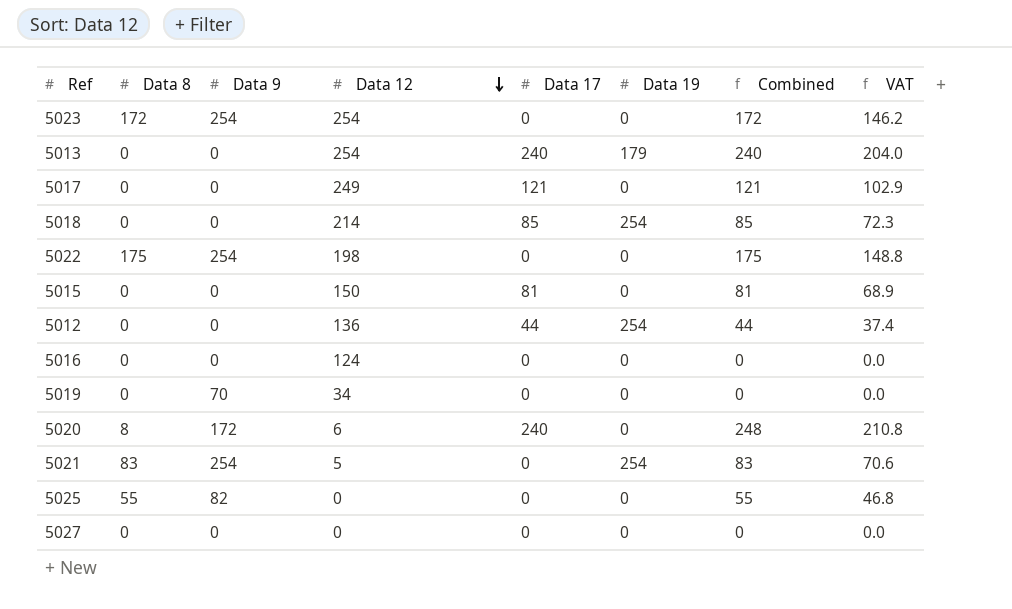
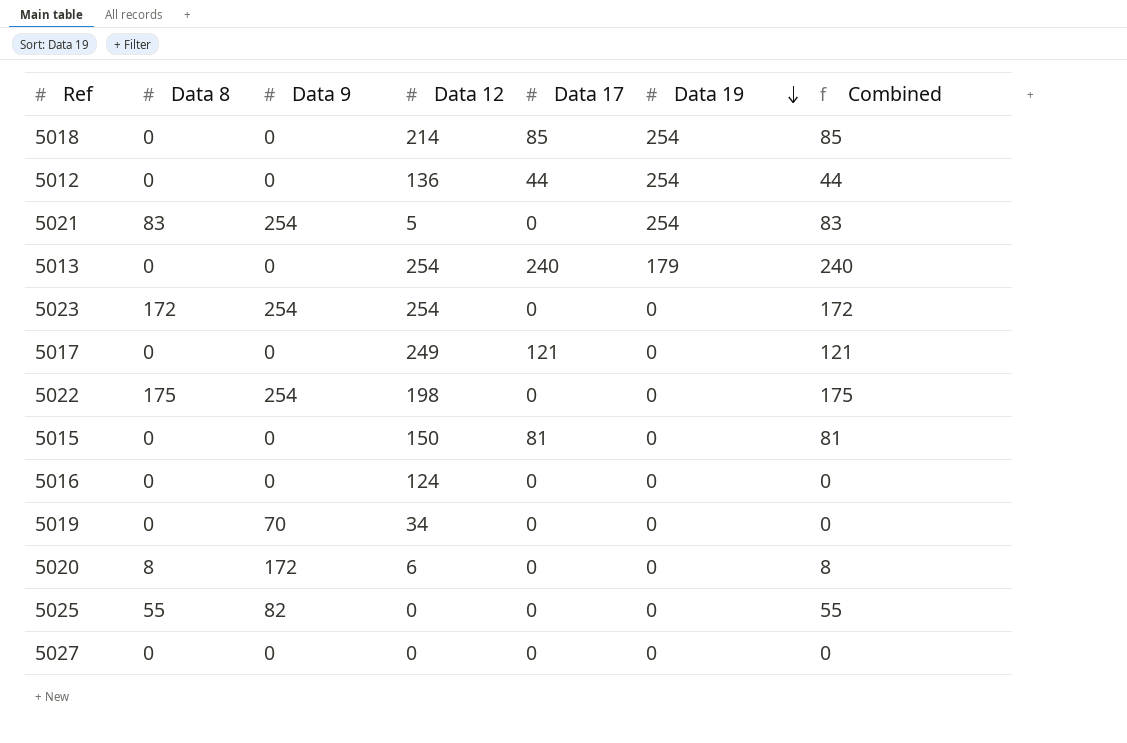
row order: Data 12 descending -> Data 19 descending
column VAT | formula: [Combined] * 0.85 -> none
5020 | Data 17: 240 -> 0
5020 | Combined: 248 -> 8

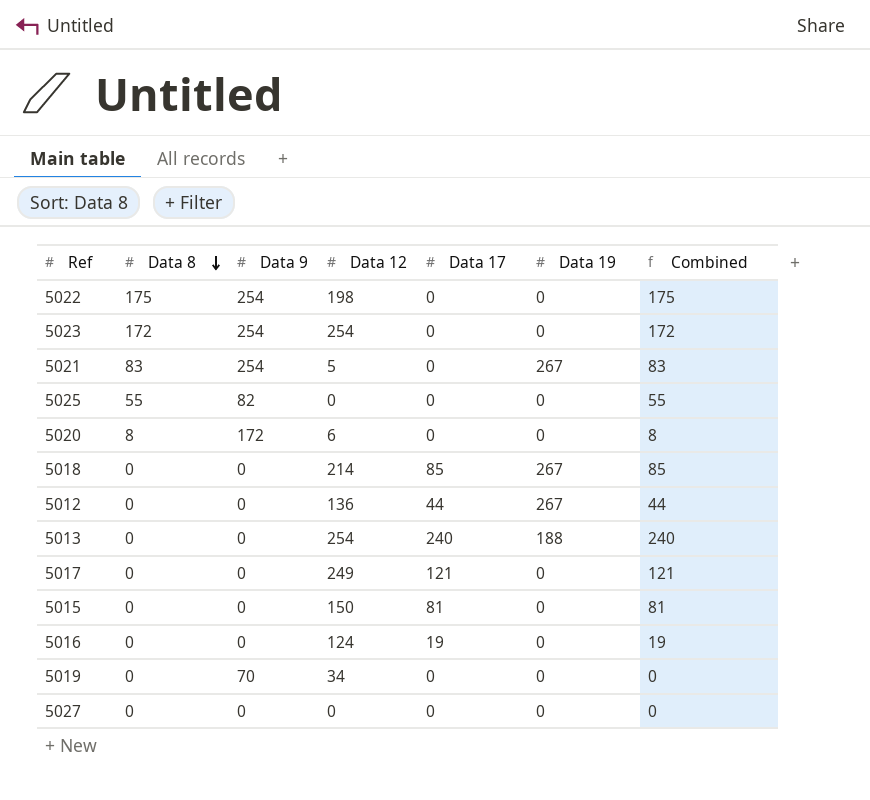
row order: Data 19 descending -> Data 8 descending
5021 | Data 19: 254 -> 267
5018 | Data 19: 254 -> 267
5012 | Data 19: 254 -> 267
5013 | Data 19: 179 -> 188
5016 | Data 17: 0 -> 19
5016 | Combined: 0 -> 19

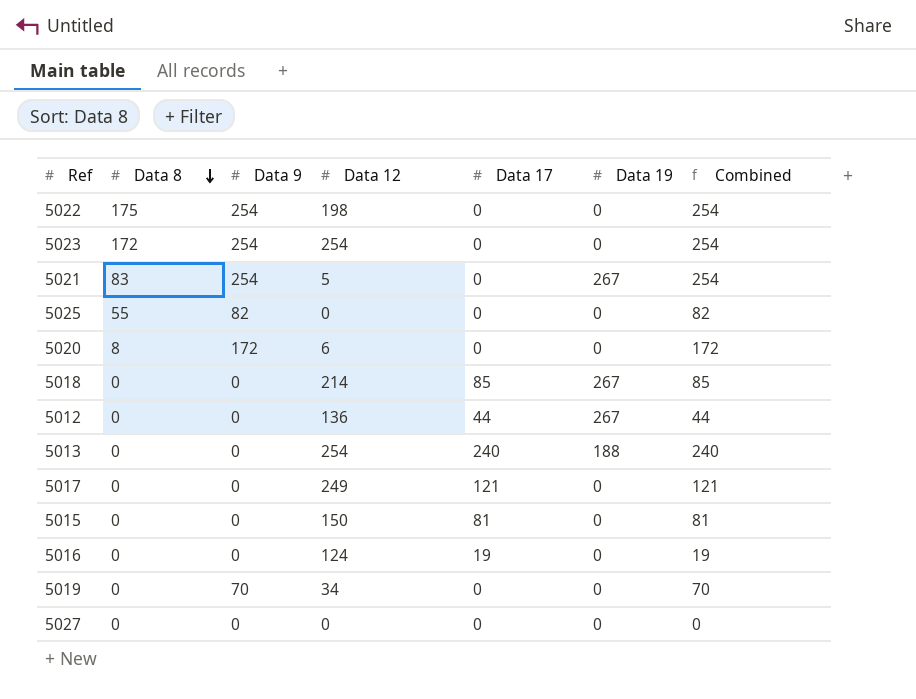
column Combined | formula: [Data 8] + [Data 17] -> [Data 9] + [Data 17]

